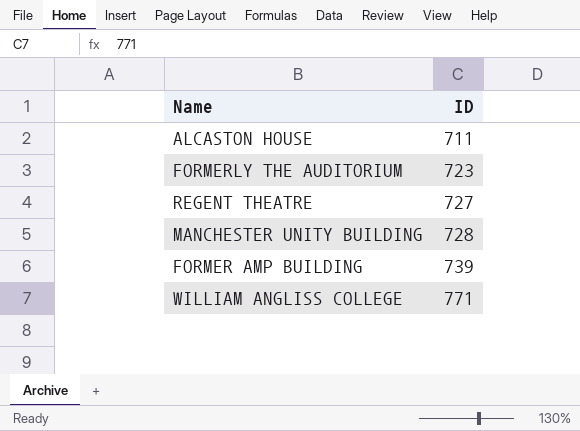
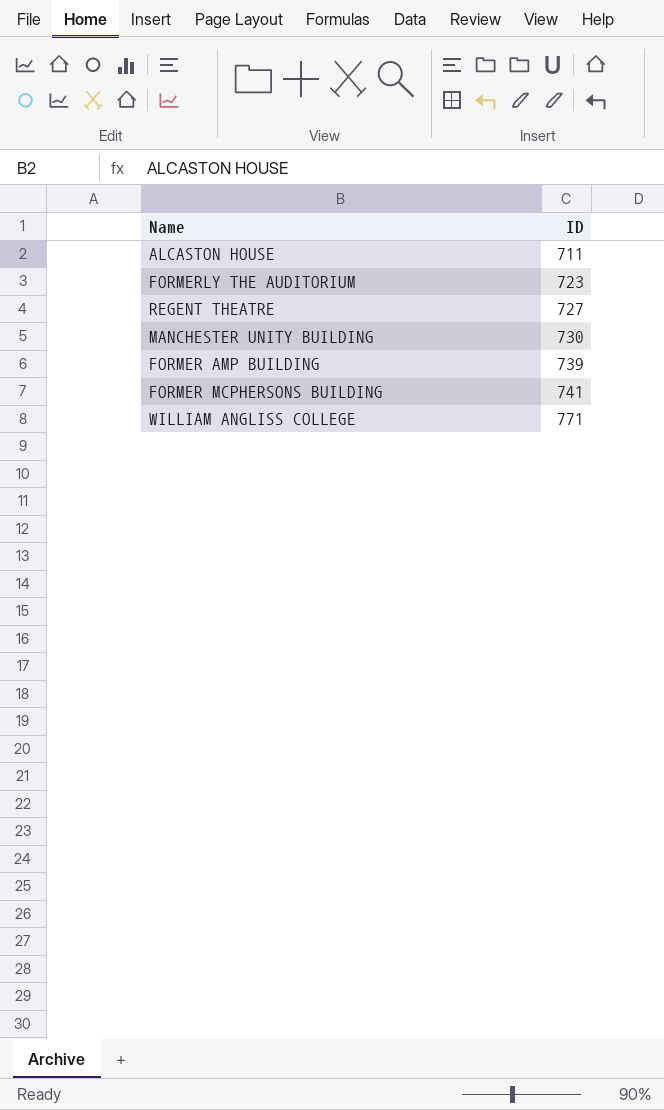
MANCHESTER UNITY BUILDING | ID: 728 -> 730
row FORMER MCPHERSONS BUILDING: none -> 741

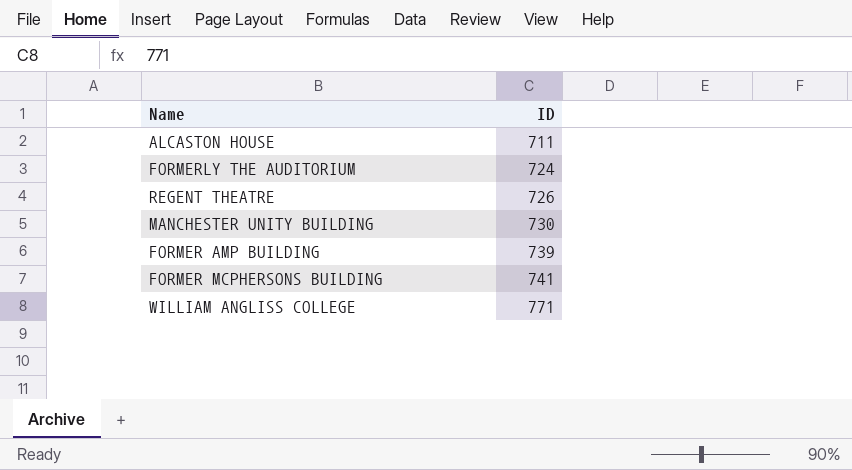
FORMERLY THE AUDITORIUM | ID: 723 -> 724
REGENT THEATRE | ID: 727 -> 726

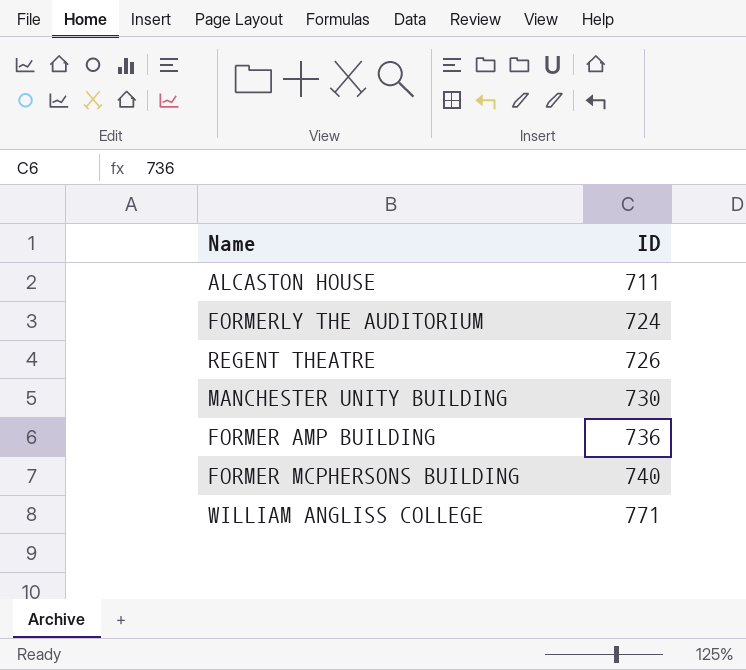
FORMER AMP BUILDING | ID: 739 -> 736
FORMER MCPHERSONS BUILDING | ID: 741 -> 740

